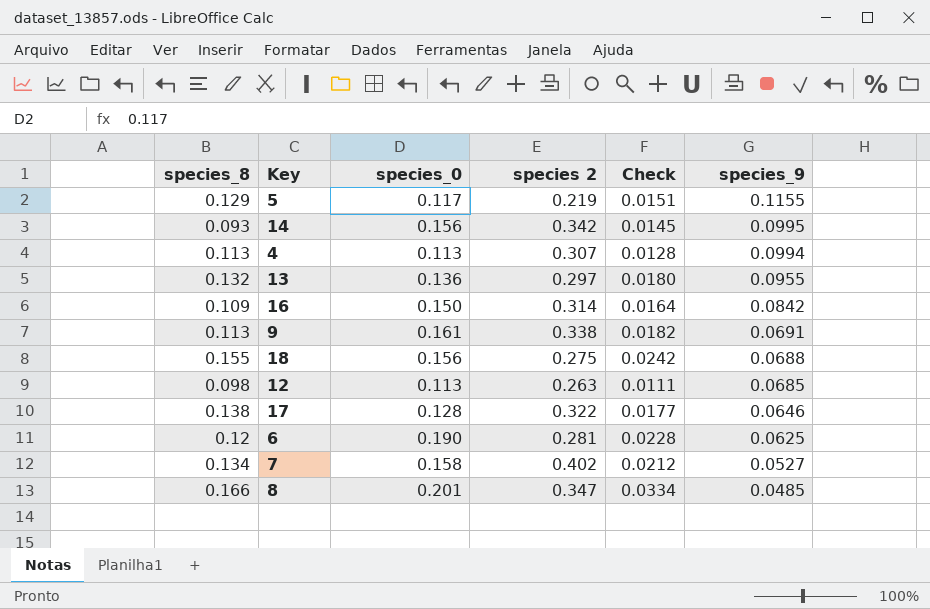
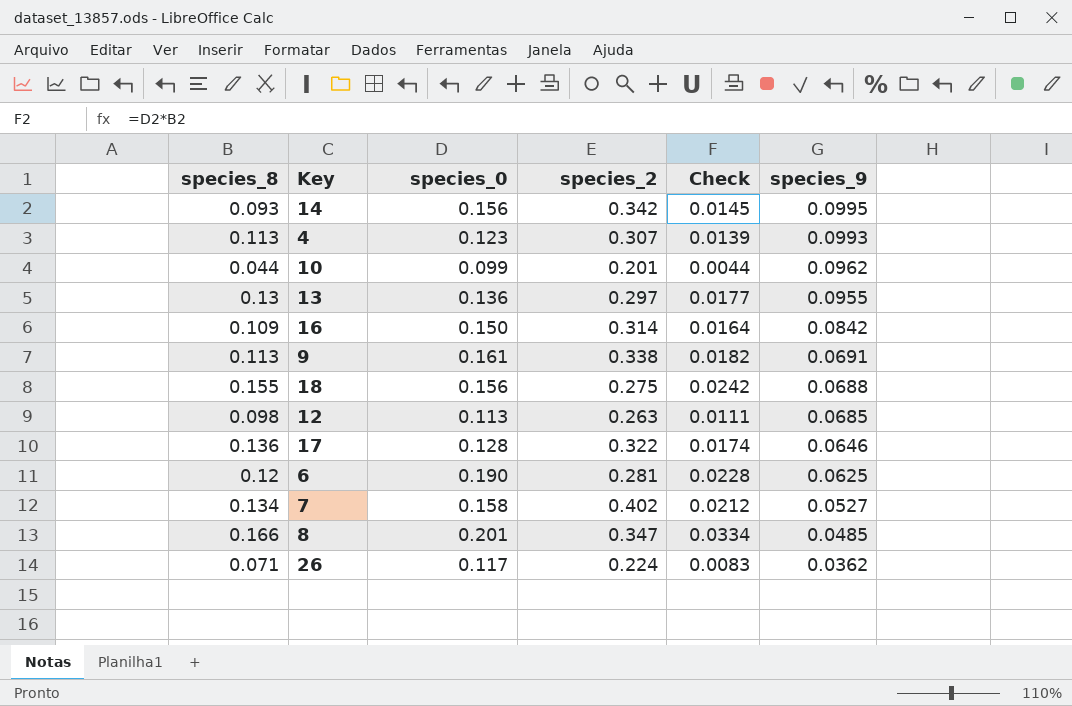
column name: species 2 -> species_2
row 5: 0.129 | 0.117 | 0.219 | 0.0151 | 0.1155 -> none
4 | species_0: 0.113 -> 0.123
4 | Check: 0.0128 -> 0.0139
4 | species_9: 0.0994 -> 0.0993
row 10: none -> 0.044 | 0.099 | 0.201 | 0.0044 | 0.0962
13 | species_8: 0.132 -> 0.13
13 | Check: 0.0180 -> 0.0177
17 | species_8: 0.138 -> 0.136
17 | Check: 0.0177 -> 0.0174
row 26: none -> 0.071 | 0.117 | 0.224 | 0.0083 | 0.0362

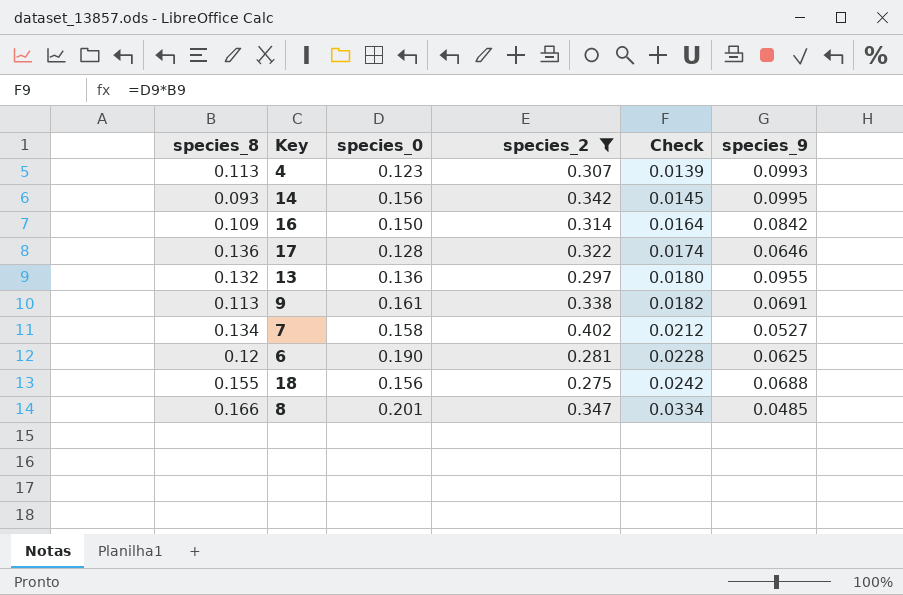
filter: none -> species_2 >= 0.275
row order: species_9 descending -> Check ascending
13 | species_8: 0.13 -> 0.132
13 | Check: 0.0177 -> 0.0180

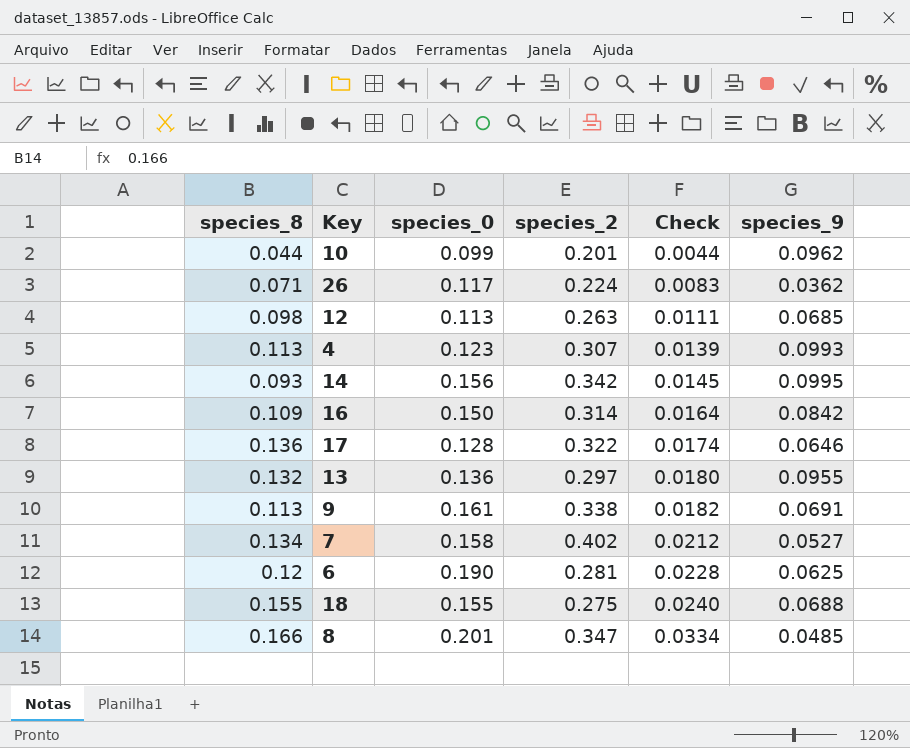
filter: species_2 >= 0.275 -> none
18 | species_0: 0.156 -> 0.155
18 | Check: 0.0242 -> 0.0240

